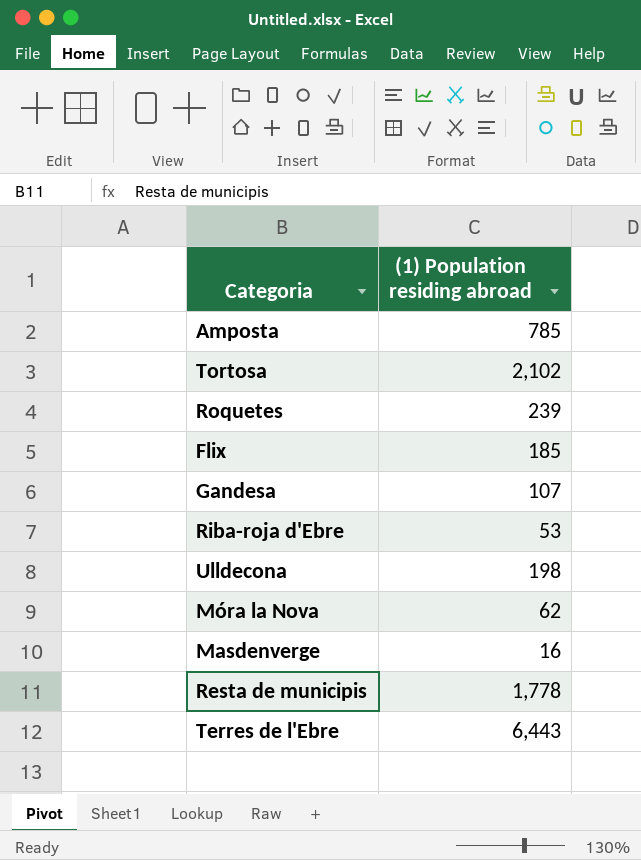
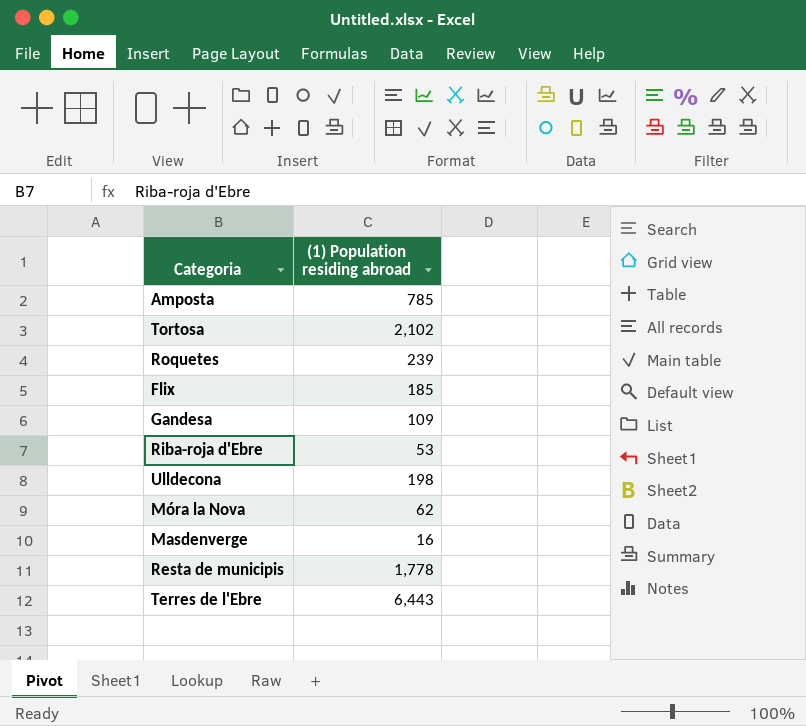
Gandesa | (1) Population residing abroad: 107 -> 109

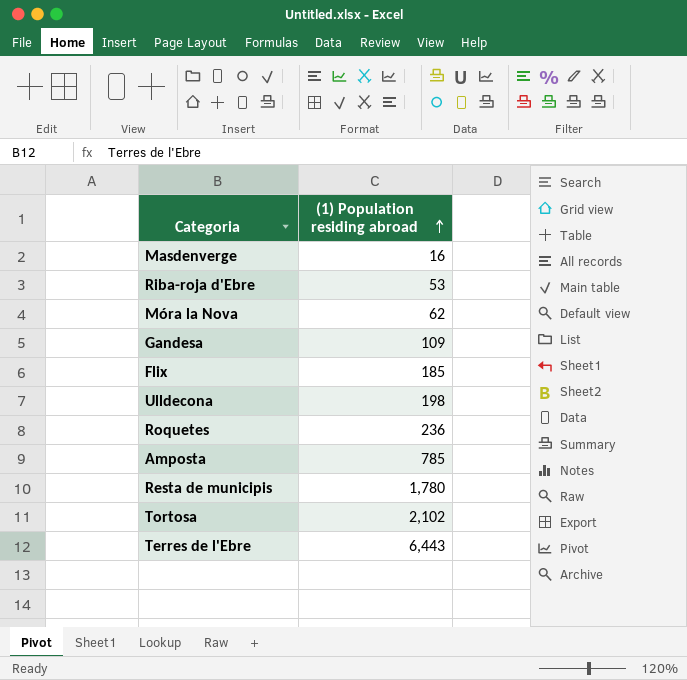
row order: none -> (1) Population residing abroad ascending
Roquetes | (1) Population residing abroad: 239 -> 236
Resta de municipis | (1) Population residing abroad: 1,778 -> 1,780

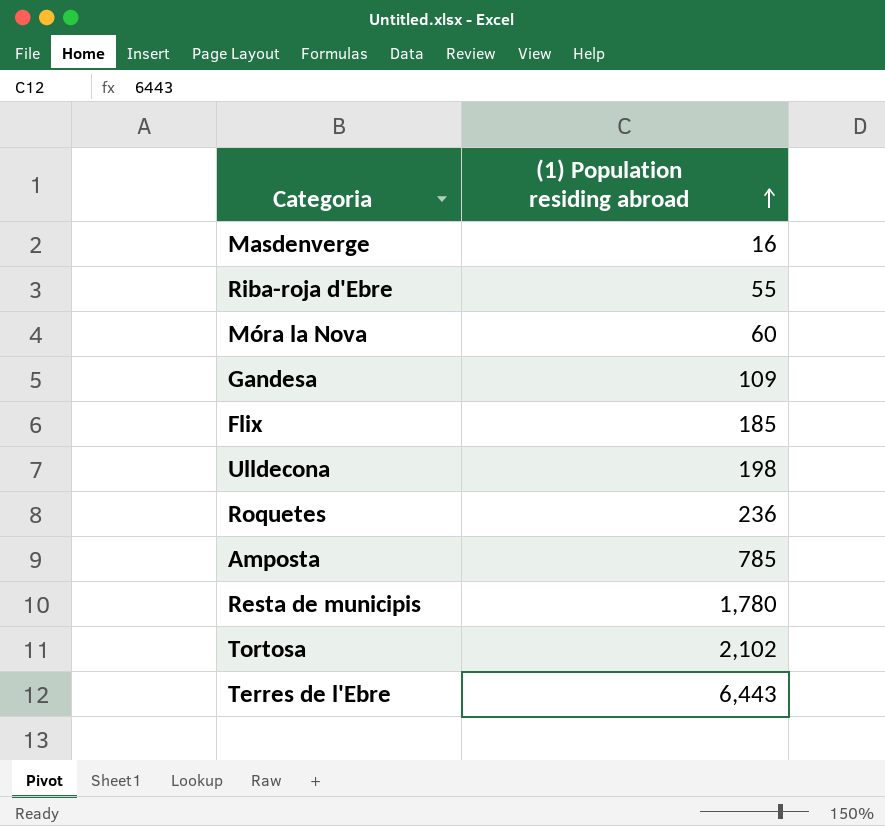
Riba-roja d'Ebre | (1) Population residing abroad: 53 -> 55
Móra la Nova | (1) Population residing abroad: 62 -> 60

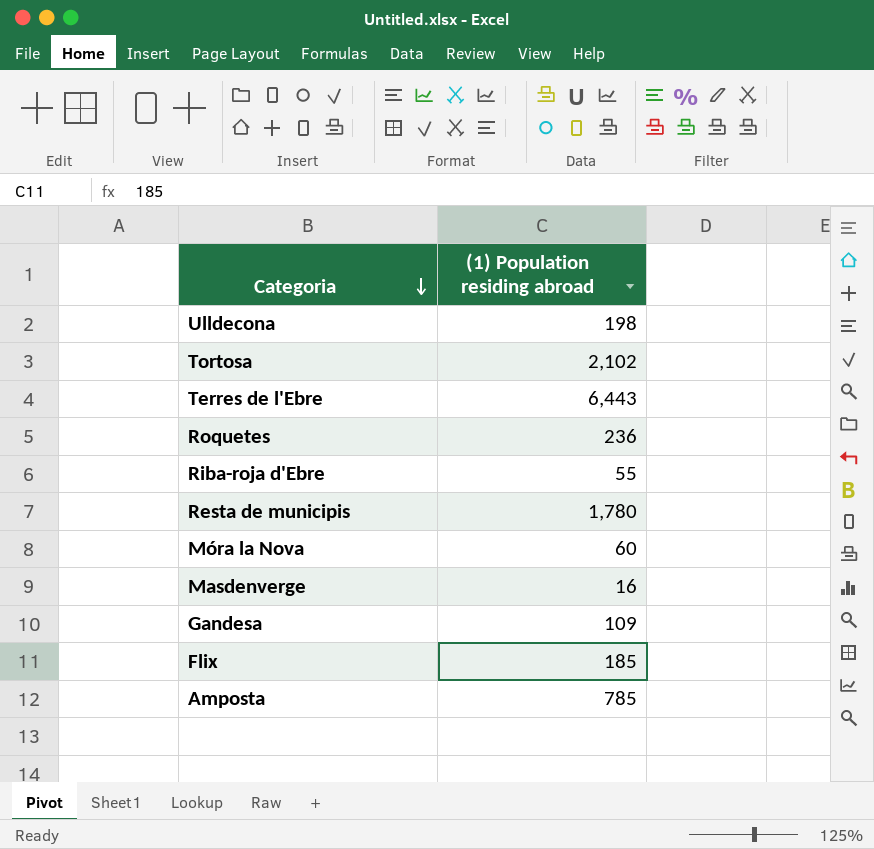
row order: (1) Population residing abroad ascending -> Categoria descending

